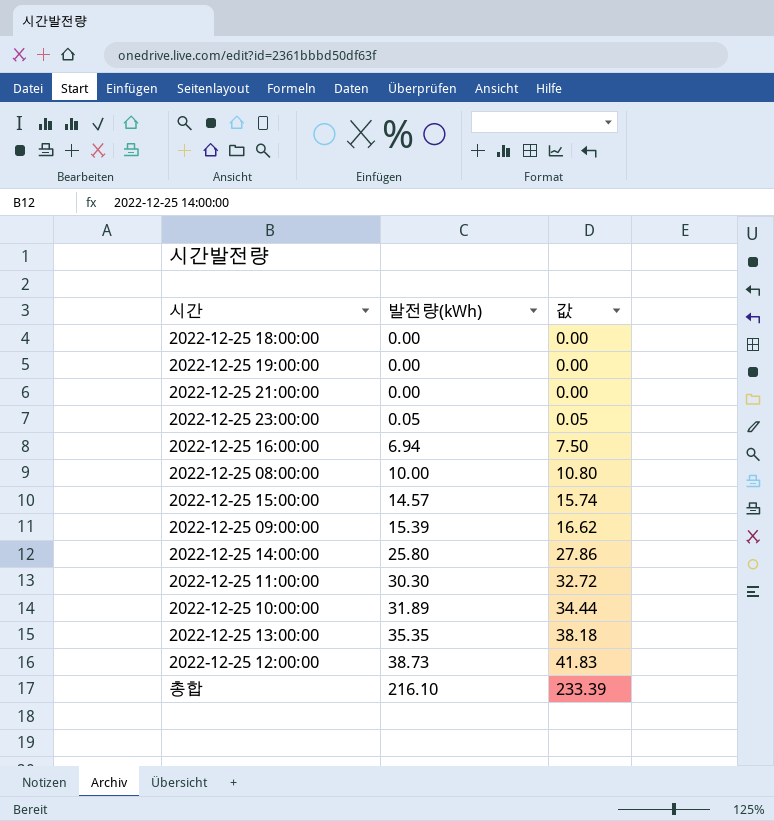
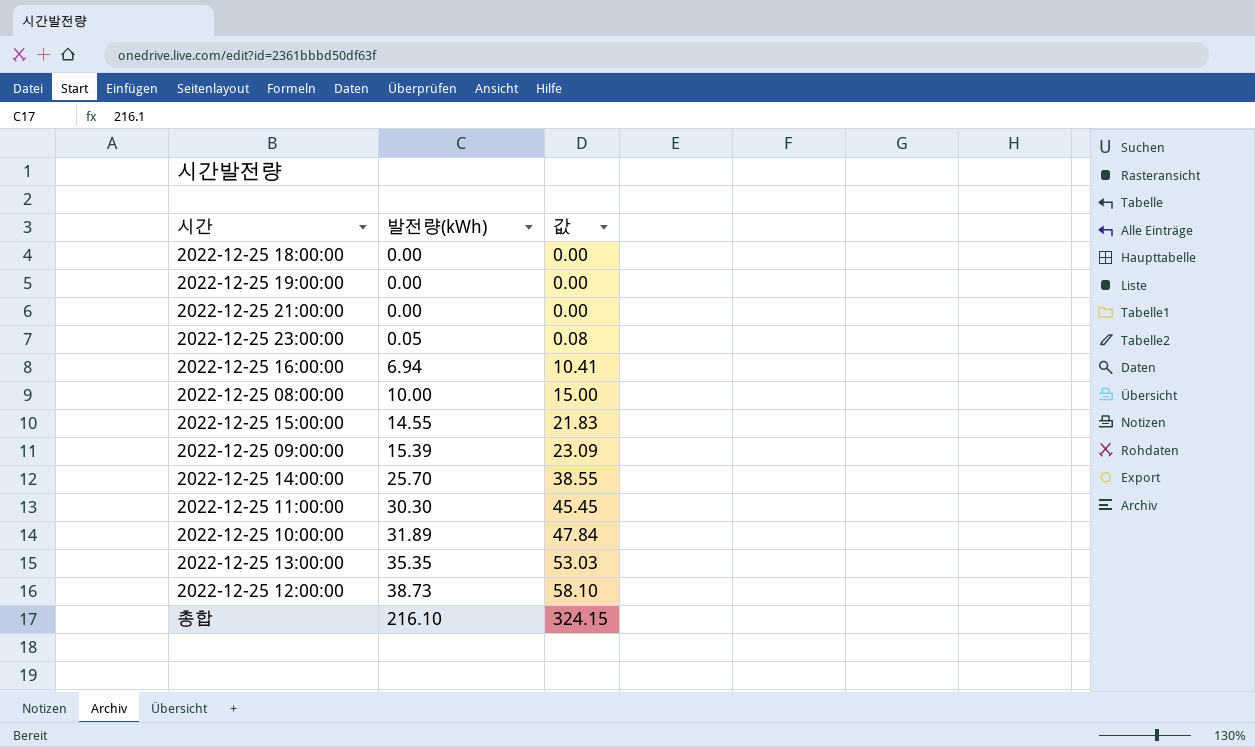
column 값 | formula: [발전량(kWh)] * 1.08 -> [발전량(kWh)] * 1.5
2022-12-25 15:00:00 | 발전량(kWh): 14.57 -> 14.55
2022-12-25 14:00:00 | 발전량(kWh): 25.80 -> 25.70

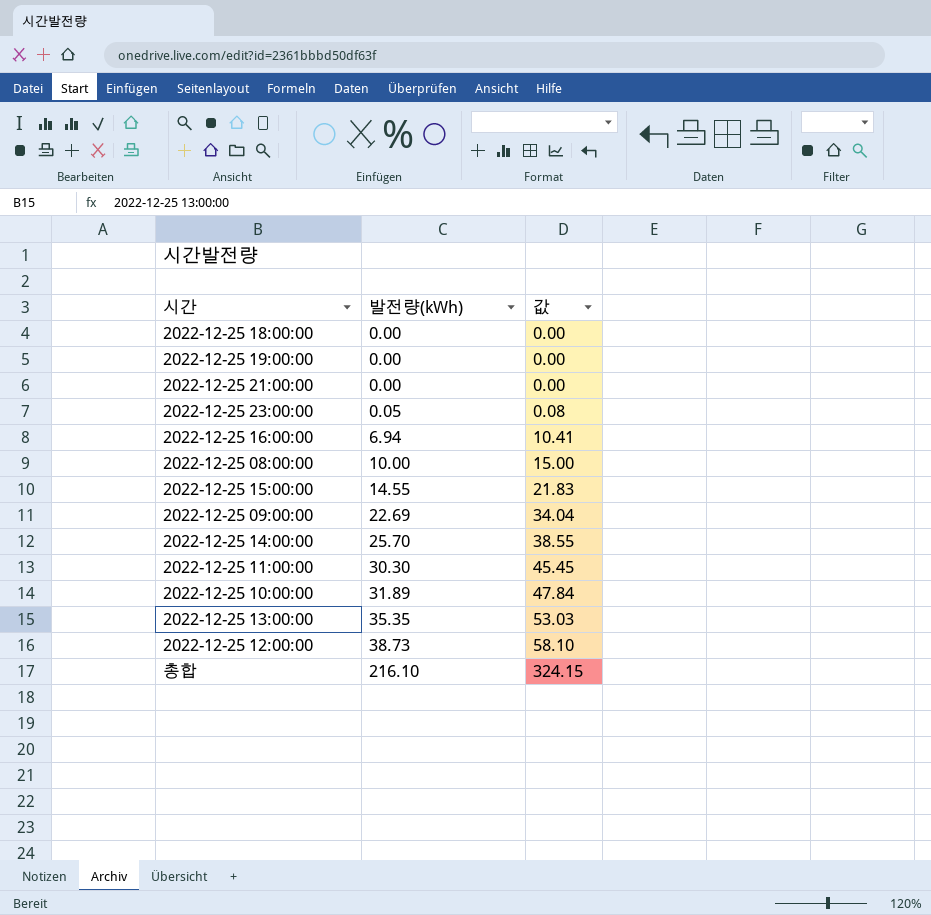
2022-12-25 09:00:00 | 발전량(kWh): 15.39 -> 22.69
2022-12-25 09:00:00 | 값: 23.09 -> 34.04

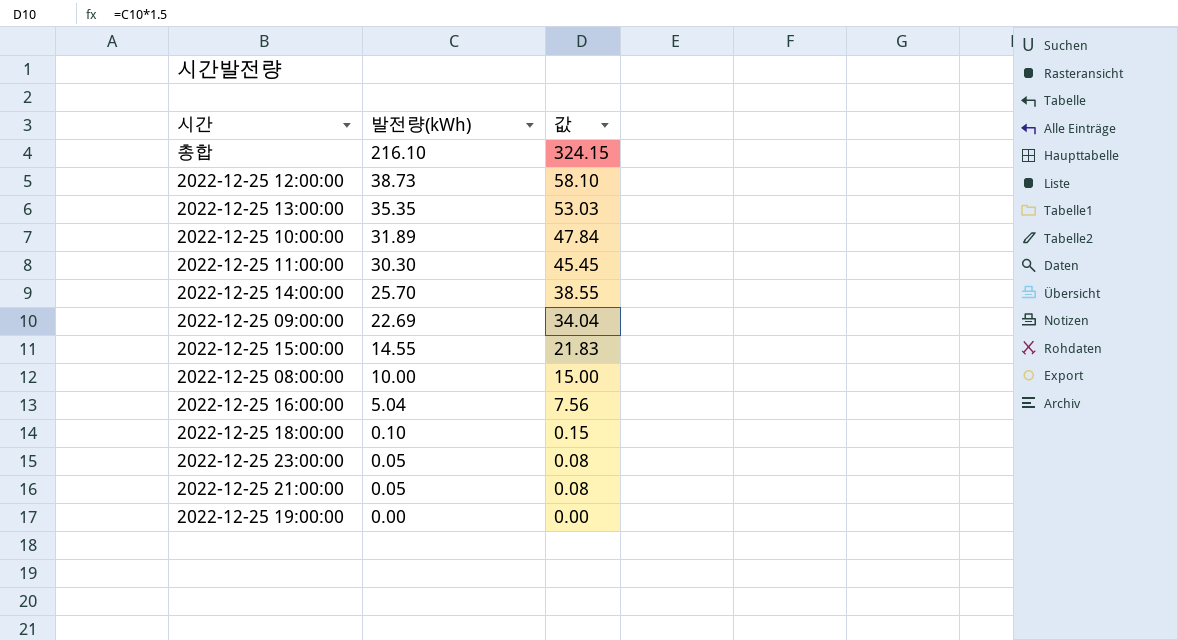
row order: 발전량(kWh) ascending -> 발전량(kWh) descending
2022-12-25 16:00:00 | 발전량(kWh): 6.94 -> 5.04
2022-12-25 16:00:00 | 값: 10.41 -> 7.56
2022-12-25 18:00:00 | 발전량(kWh): 0.00 -> 0.10
2022-12-25 18:00:00 | 값: 0.00 -> 0.15
2022-12-25 21:00:00 | 발전량(kWh): 0.00 -> 0.05
2022-12-25 21:00:00 | 값: 0.00 -> 0.08

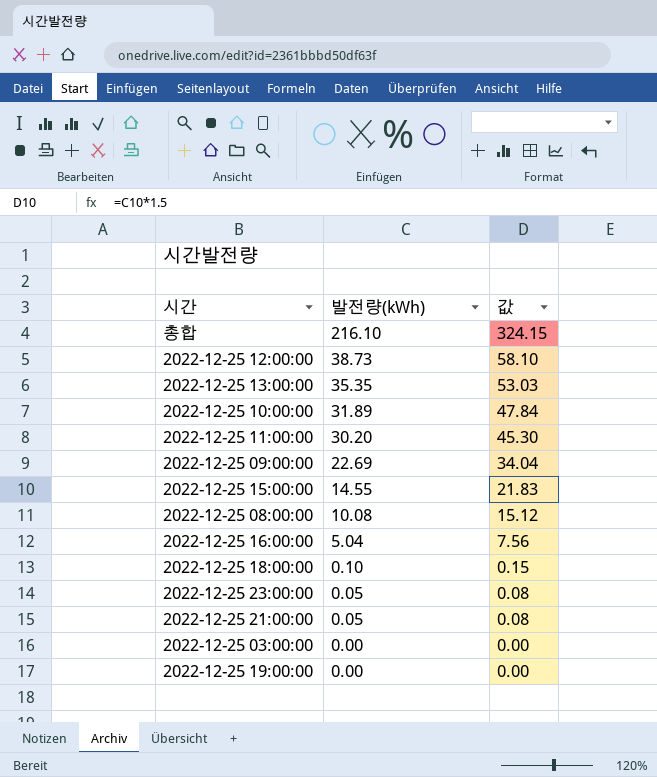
row 2022-12-25 14:00:00: 25.70 | 38.55 -> none
2022-12-25 11:00:00 | 발전량(kWh): 30.30 -> 30.20
2022-12-25 11:00:00 | 값: 45.45 -> 45.30
2022-12-25 08:00:00 | 발전량(kWh): 10.00 -> 10.08
2022-12-25 08:00:00 | 값: 15.00 -> 15.12
row 2022-12-25 03:00:00: none -> 0.00 | 0.00

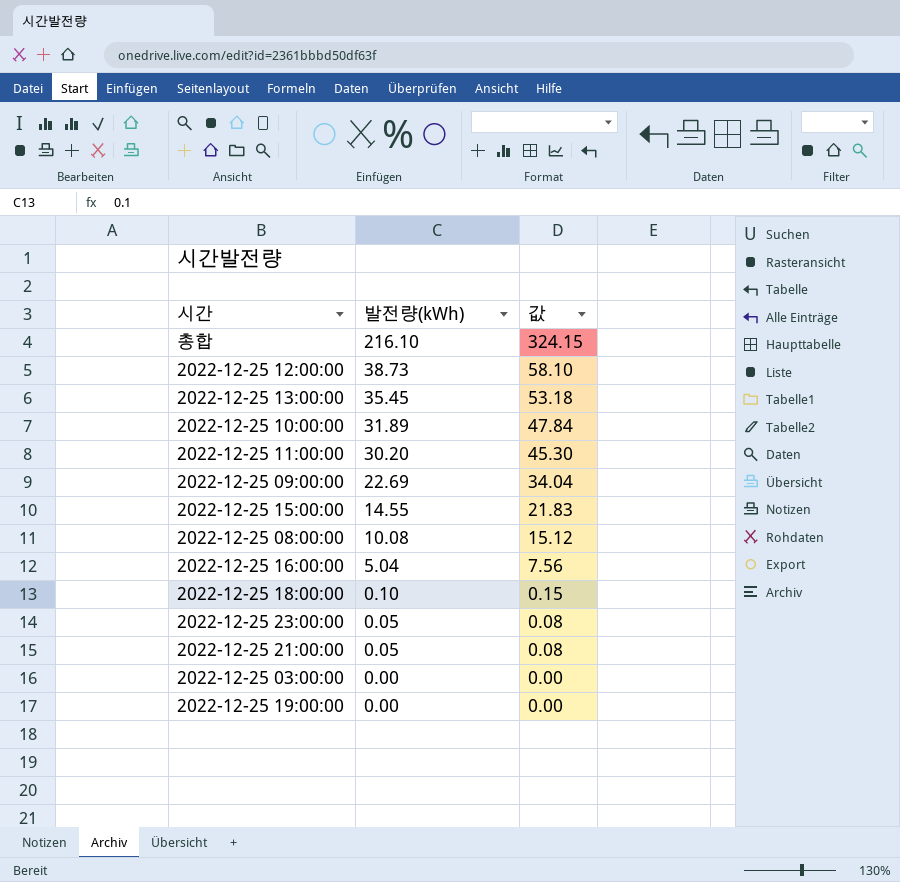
2022-12-25 13:00:00 | 발전량(kWh): 35.35 -> 35.45
2022-12-25 13:00:00 | 값: 53.03 -> 53.18

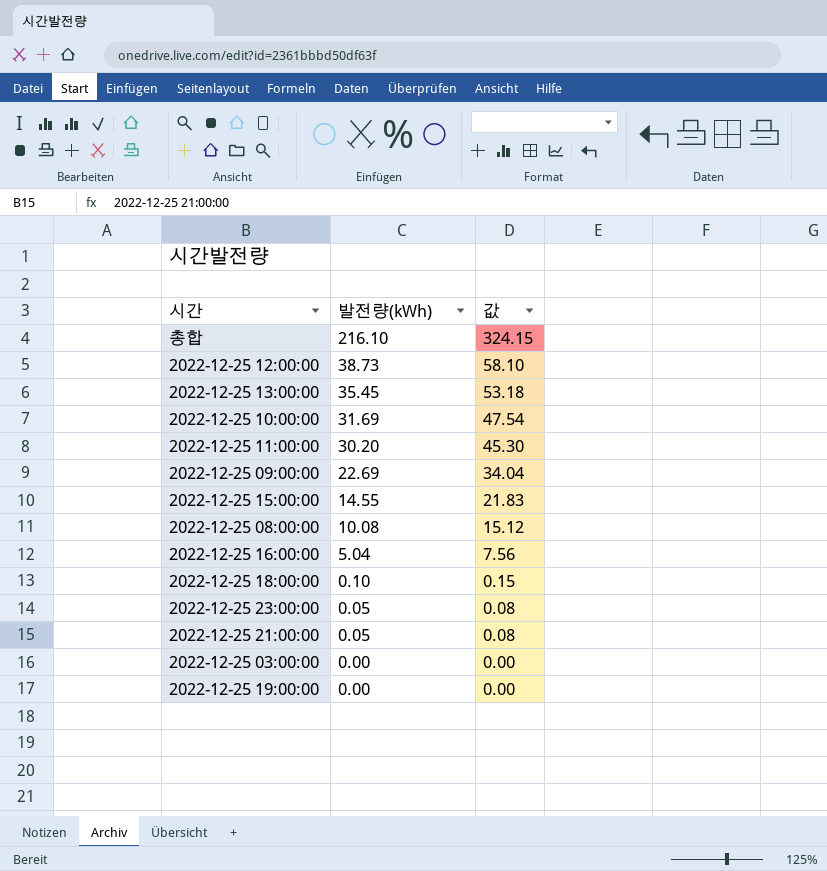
2022-12-25 10:00:00 | 발전량(kWh): 31.89 -> 31.69
2022-12-25 10:00:00 | 값: 47.84 -> 47.54

